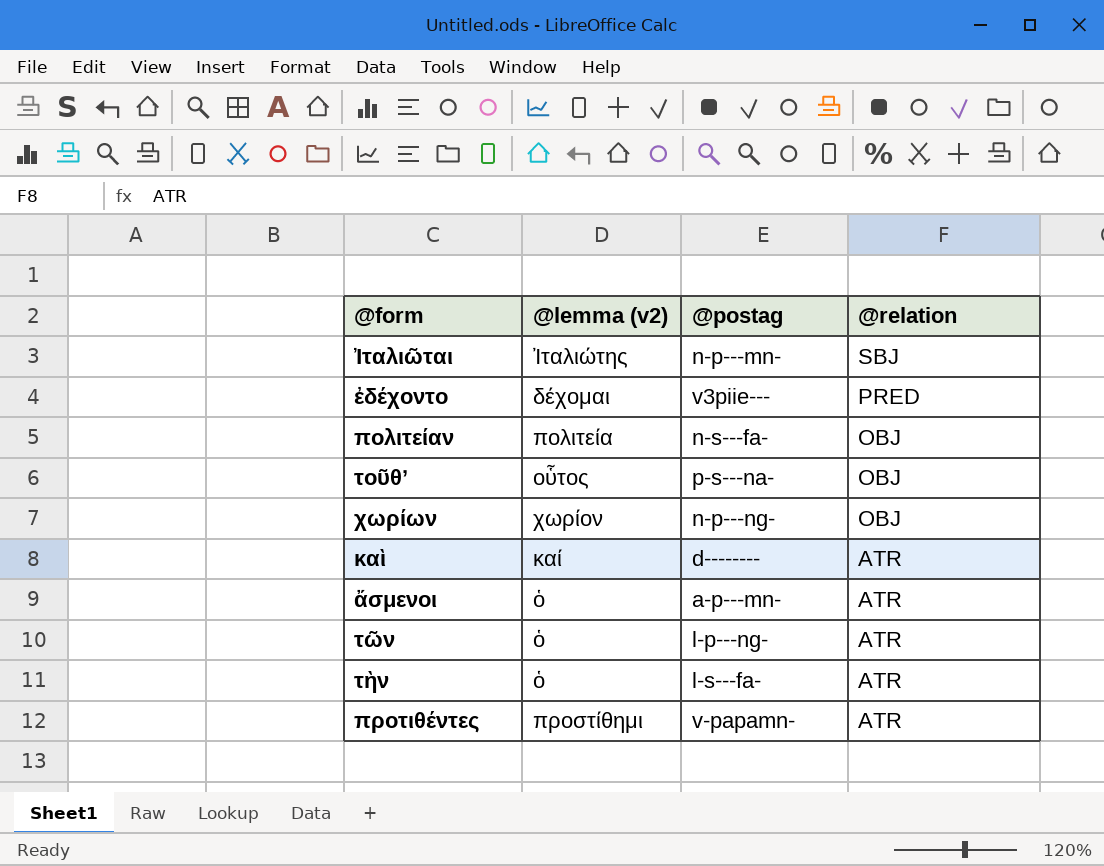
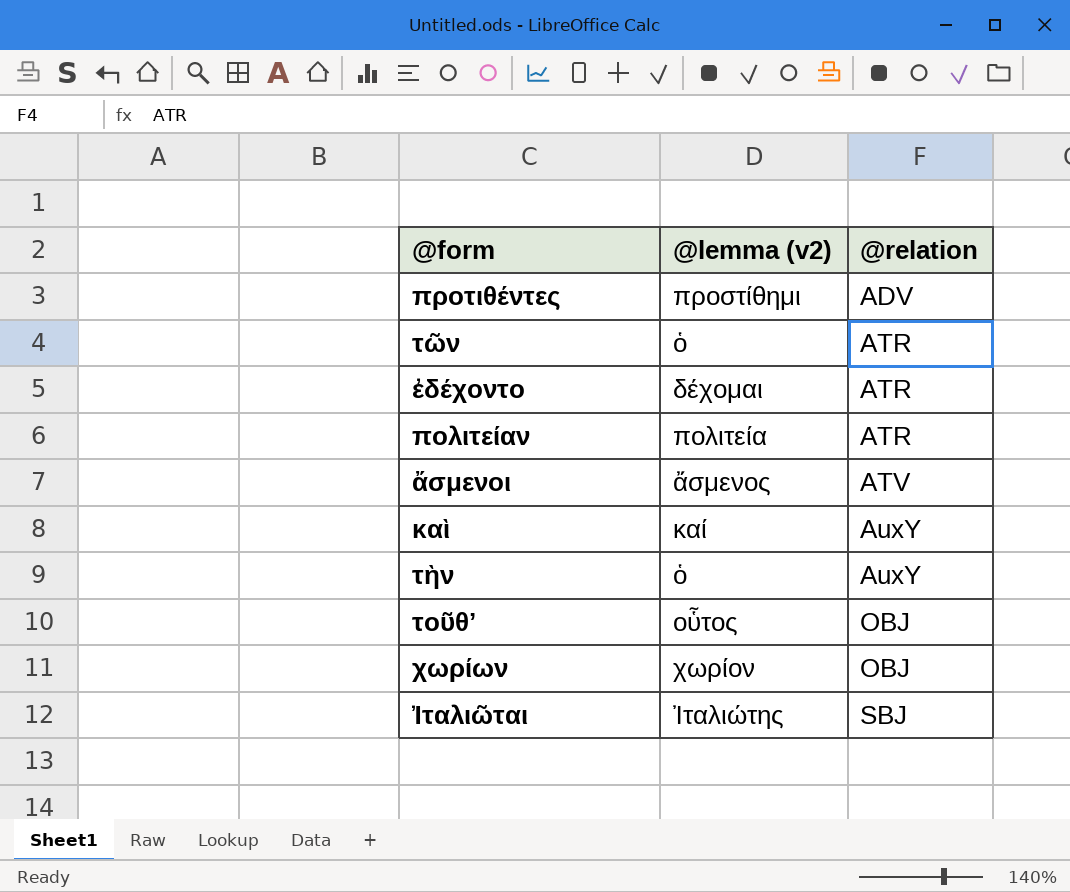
row order: @relation descending -> @relation ascending
column @postag | position: 3 -> none
προτιθέντες | @relation: ATR -> ADV
ἐδέχοντο | @relation: PRED -> ATR
πολιτείαν | @relation: OBJ -> ATR
ἄσμενοι | @lemma (v2): ὁ -> ἄσμενος
ἄσμενοι | @relation: ATR -> ATV
καὶ | @relation: ATR -> AuxY
τὴν | @relation: ATR -> AuxY

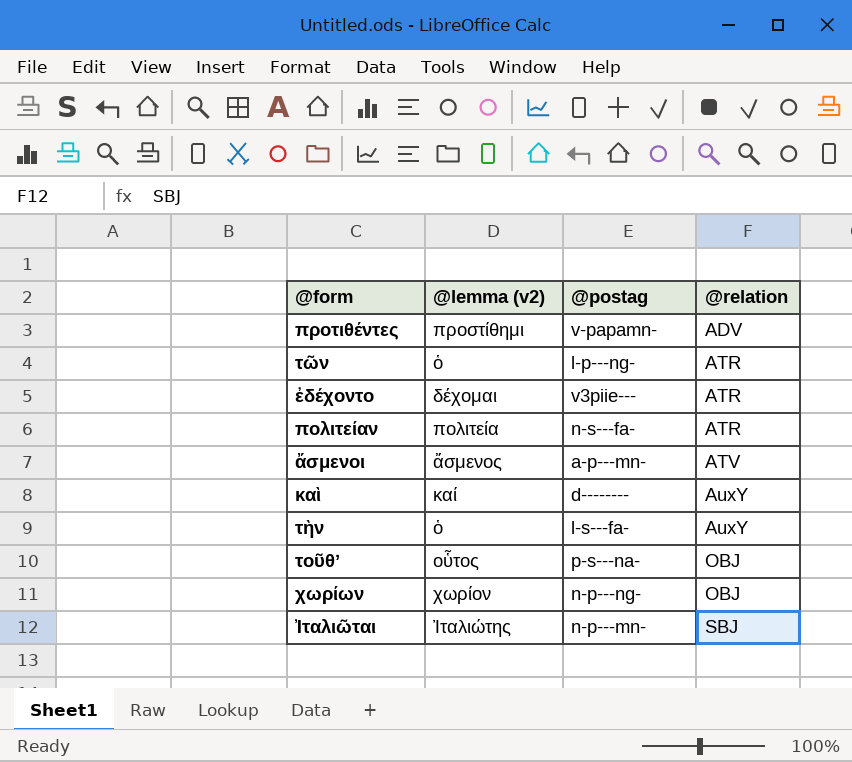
column @postag | position: none -> 3

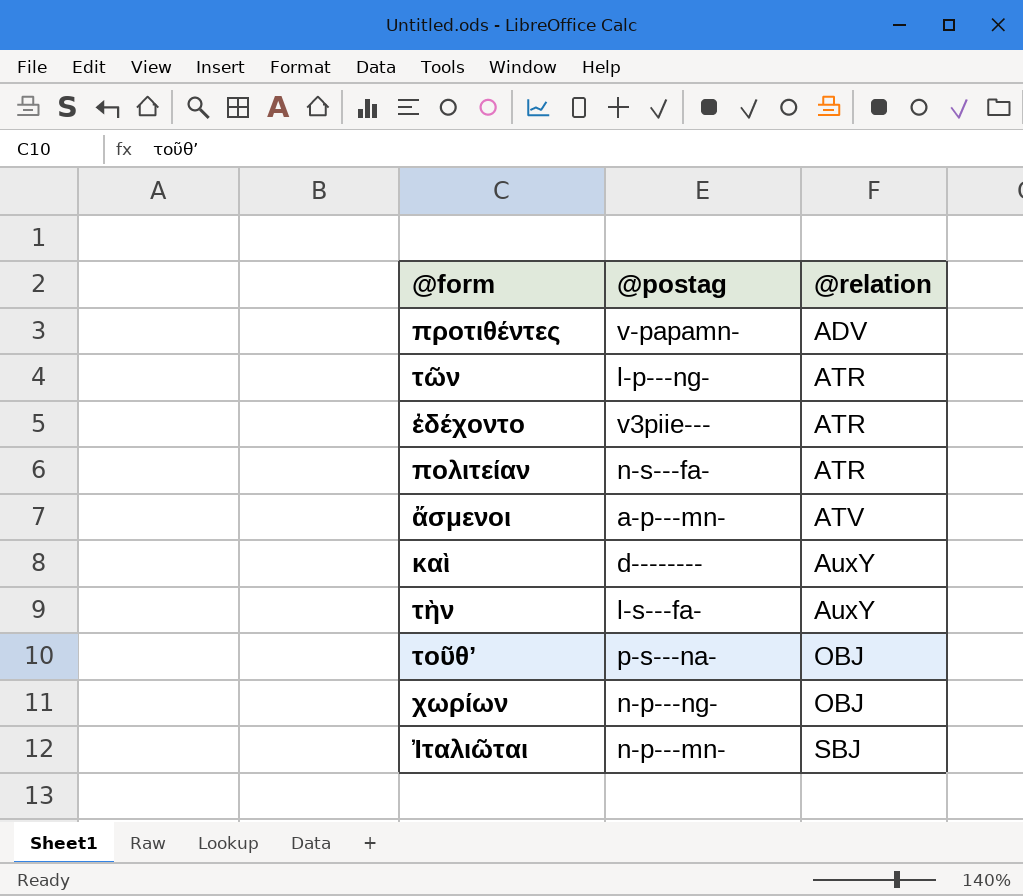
column @lemma (v2) | position: 2 -> none

